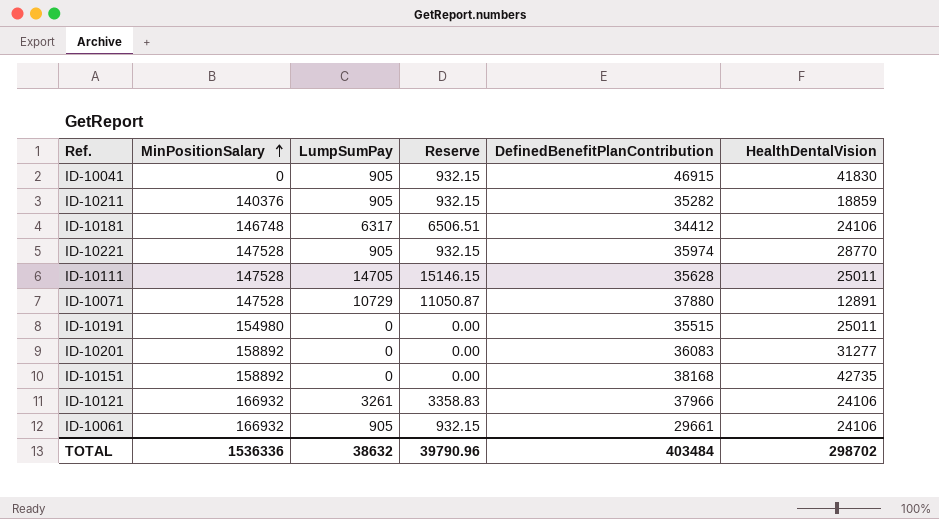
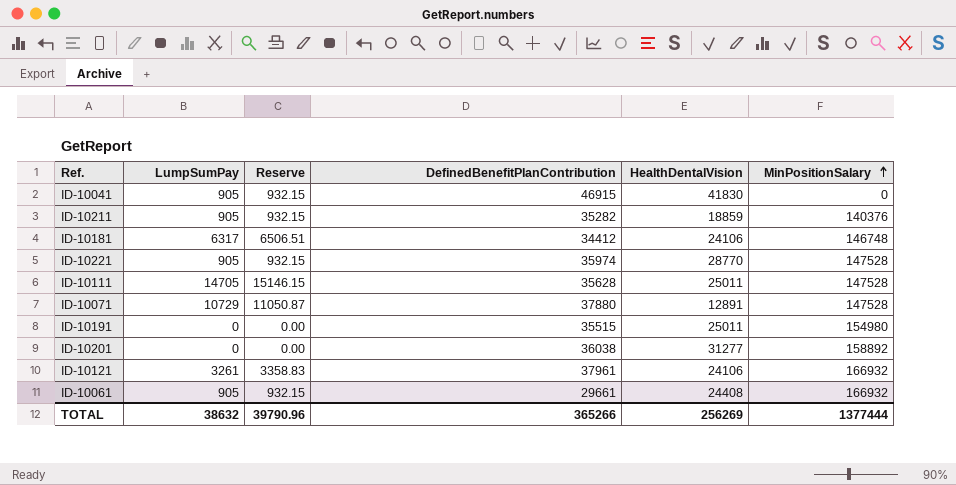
column MinPositionSalary | position: 2 -> 6
row ID-10151: 158892 | 0 | 0.00 | 38168 | 42735 -> none
ID-10201 | DefinedBenefitPlanContribution: 36083 -> 36038
ID-10121 | DefinedBenefitPlanContribution: 37966 -> 37961
ID-10061 | HealthDentalVision: 24106 -> 24408
TOTAL | DefinedBenefitPlanContribution: 403484 -> 365266
TOTAL | HealthDentalVision: 298702 -> 256269
TOTAL | MinPositionSalary: 1536336 -> 1377444

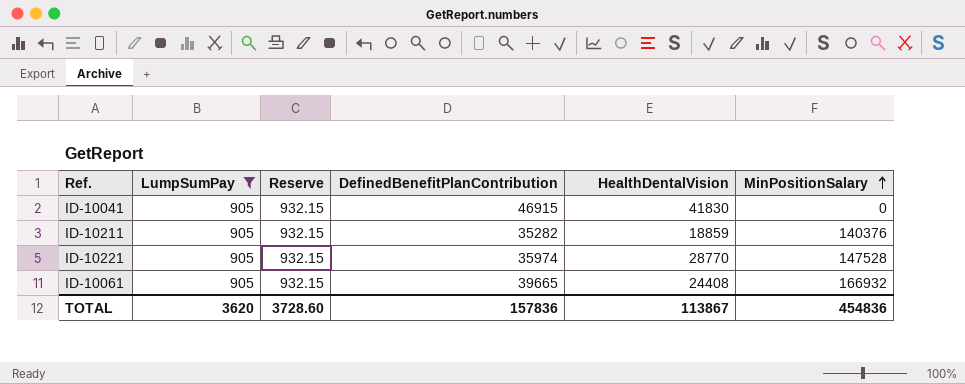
filter: none -> LumpSumPay = 905
ID-10061 | DefinedBenefitPlanContribution: 29661 -> 39665
TOTAL | LumpSumPay: 38632 -> 3620
TOTAL | Reserve: 39790.96 -> 3728.60
TOTAL | DefinedBenefitPlanContribution: 365266 -> 157836
TOTAL | HealthDentalVision: 256269 -> 113867
TOTAL | MinPositionSalary: 1377444 -> 454836

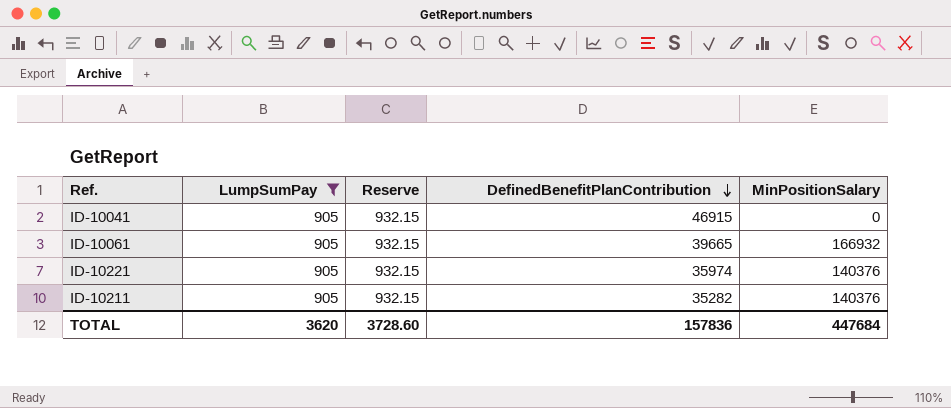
row order: MinPositionSalary ascending -> DefinedBenefitPlanContribution descending
column HealthDentalVision | position: 5 -> none
ID-10221 | MinPositionSalary: 147528 -> 140376
TOTAL | MinPositionSalary: 454836 -> 447684

